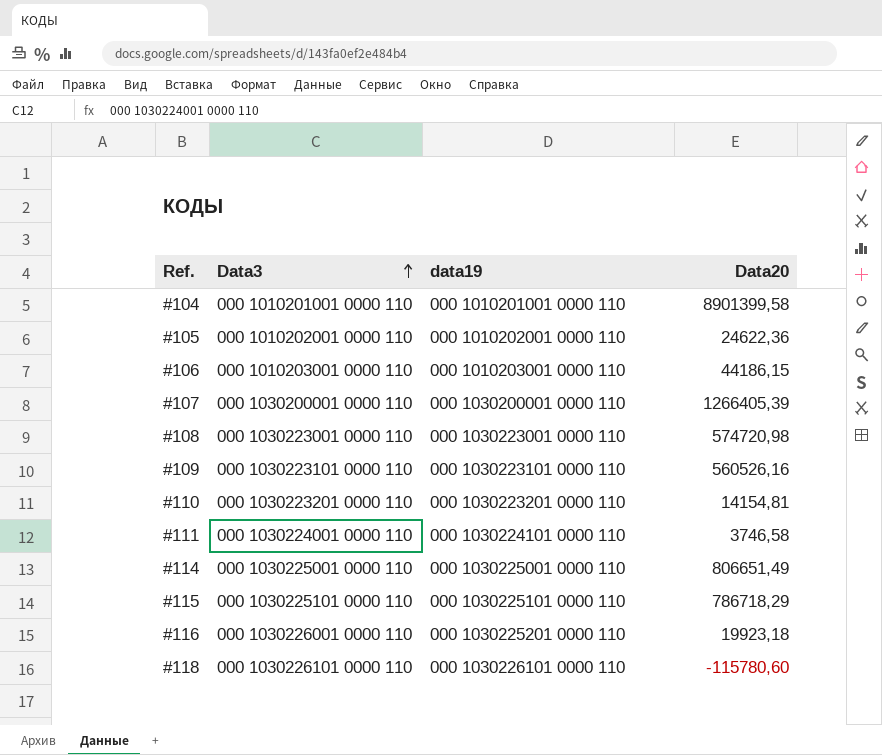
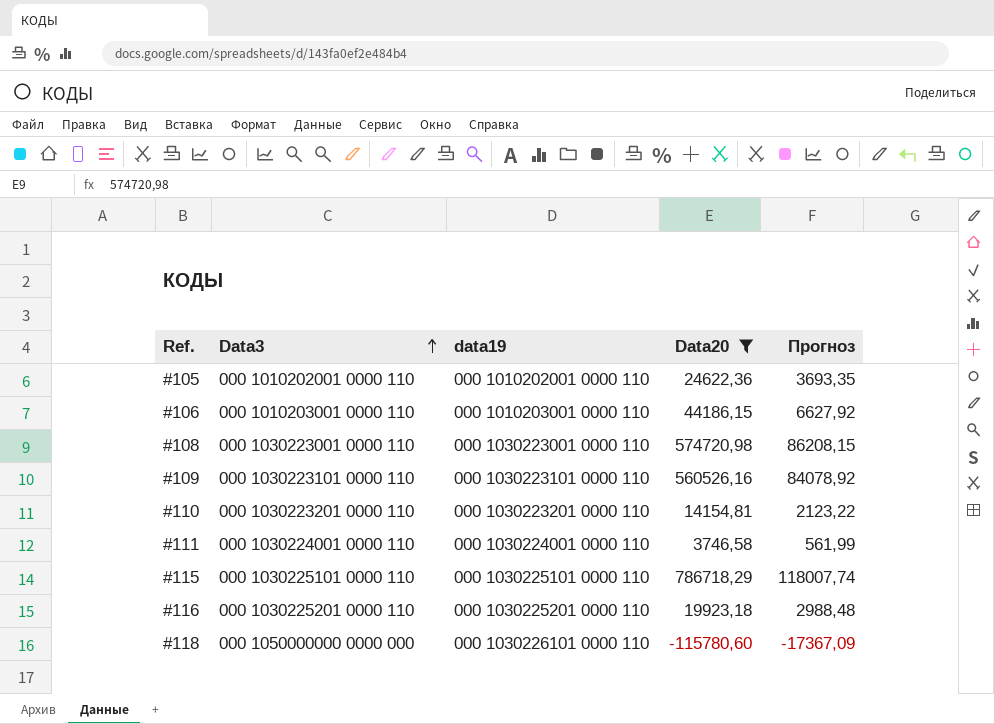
filter: none -> Data20 <= 786718,29
column Прогноз | formula: none -> [Data20] * 0,15
#111 | data19: 000 1030224101 0000 110 -> 000 1030224001 0000 110
#116 | Data3: 000 1030226001 0000 110 -> 000 1030225201 0000 110
#118 | Data3: 000 1030226101 0000 110 -> 000 1050000000 0000 000

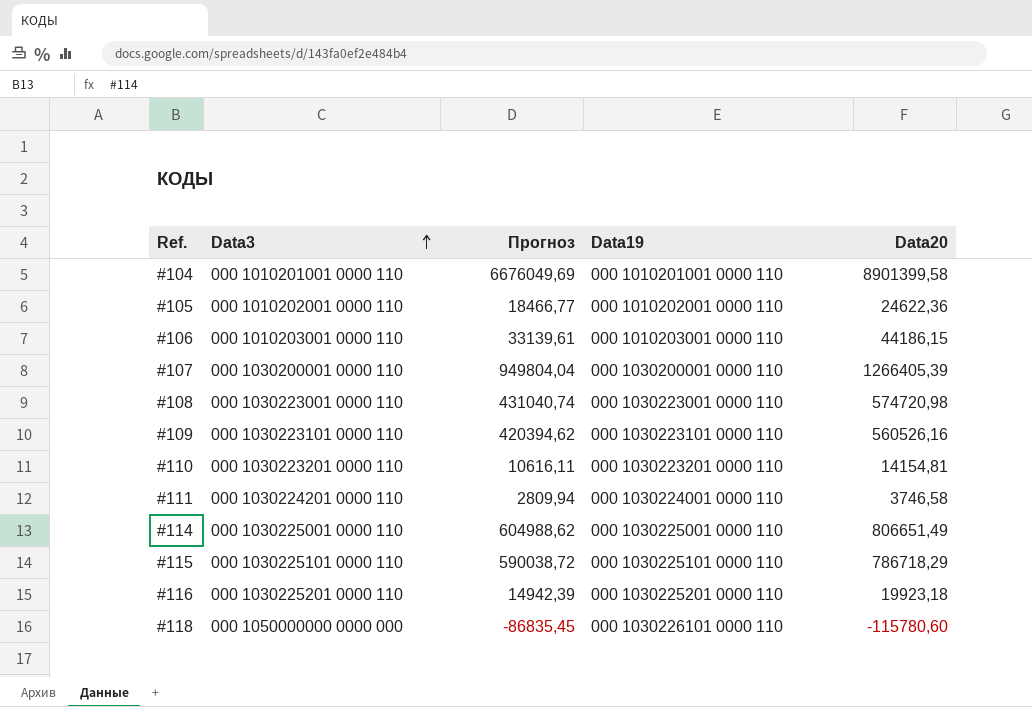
filter: Data20 <= 786718,29 -> none
column Прогноз | formula: [Data20] * 0,15 -> [Data20] * 0,75
column Прогноз | position: 5 -> 3
column name: data19 -> Data19
#111 | Data3: 000 1030224001 0000 110 -> 000 1030224201 0000 110

